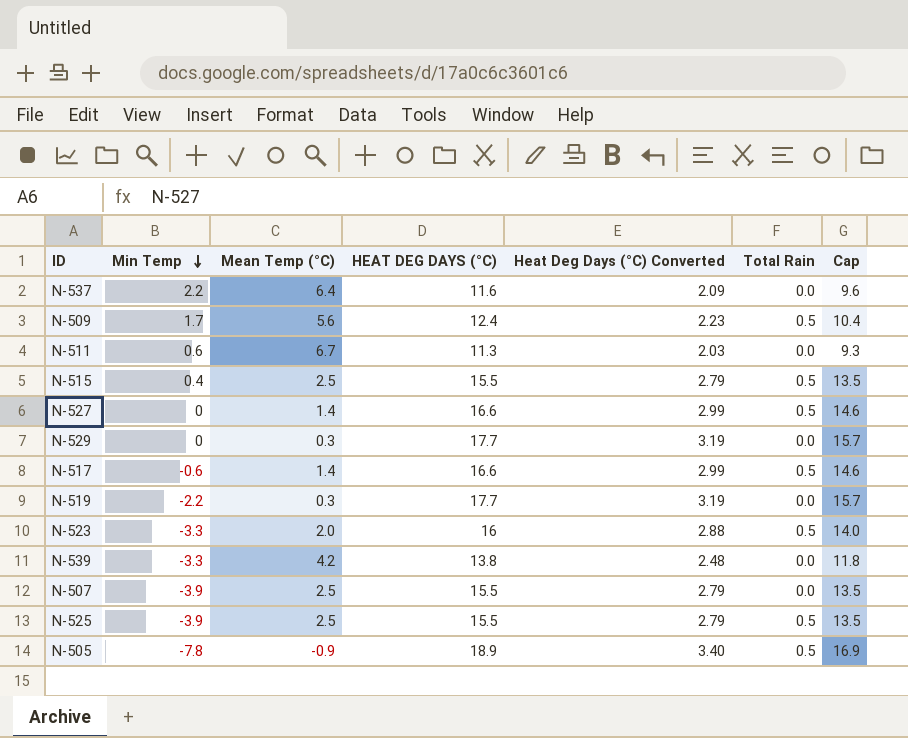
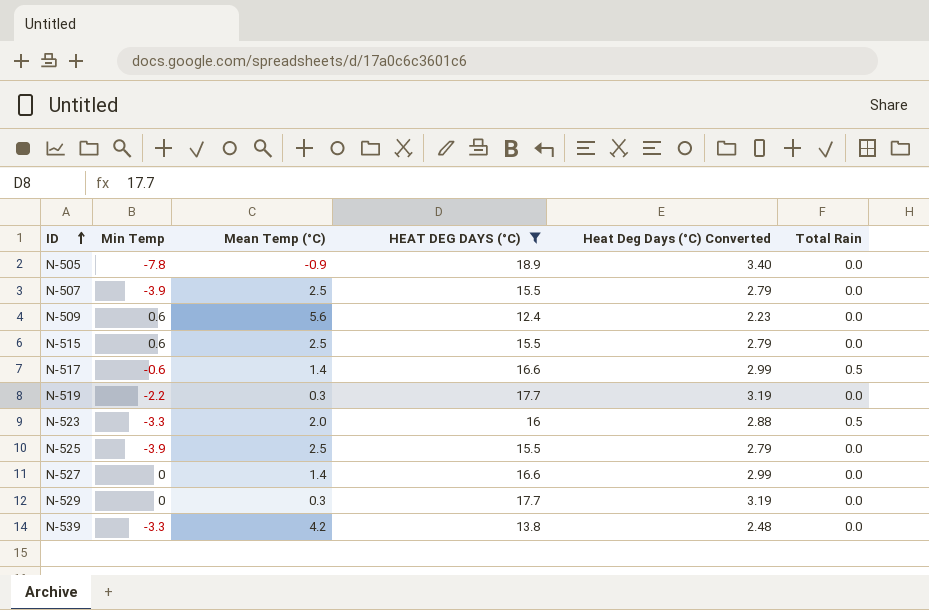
filter: none -> HEAT DEG DAYS (°C) >= 12.4
row order: Min Temp descending -> ID ascending
column Cap | formula: [HEAT DEG DAYS (°C)] - 2 -> none
N-505 | Total Rain: 0.5 -> 0.0
N-509 | Min Temp: 1.7 -> 0.6
N-509 | Total Rain: 0.5 -> 0.0
N-515 | Min Temp: 0.4 -> 0.6
N-515 | Total Rain: 0.5 -> 0.0
N-525 | Total Rain: 0.5 -> 0.0
N-527 | Total Rain: 0.5 -> 0.0

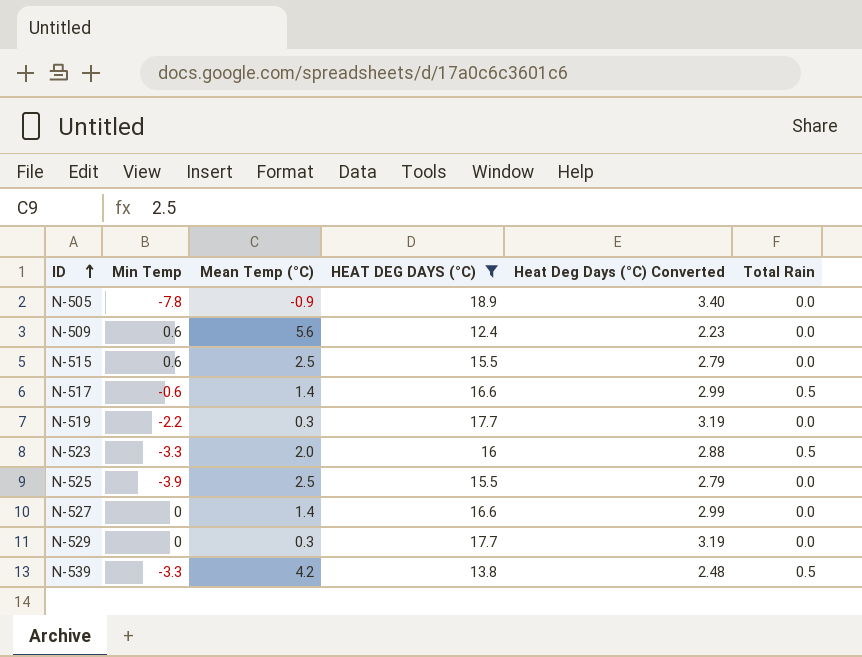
row N-507: -3.9 | 2.5 | 15.5 | 2.79 | 0.0 -> none
N-539 | Total Rain: 0.0 -> 0.5

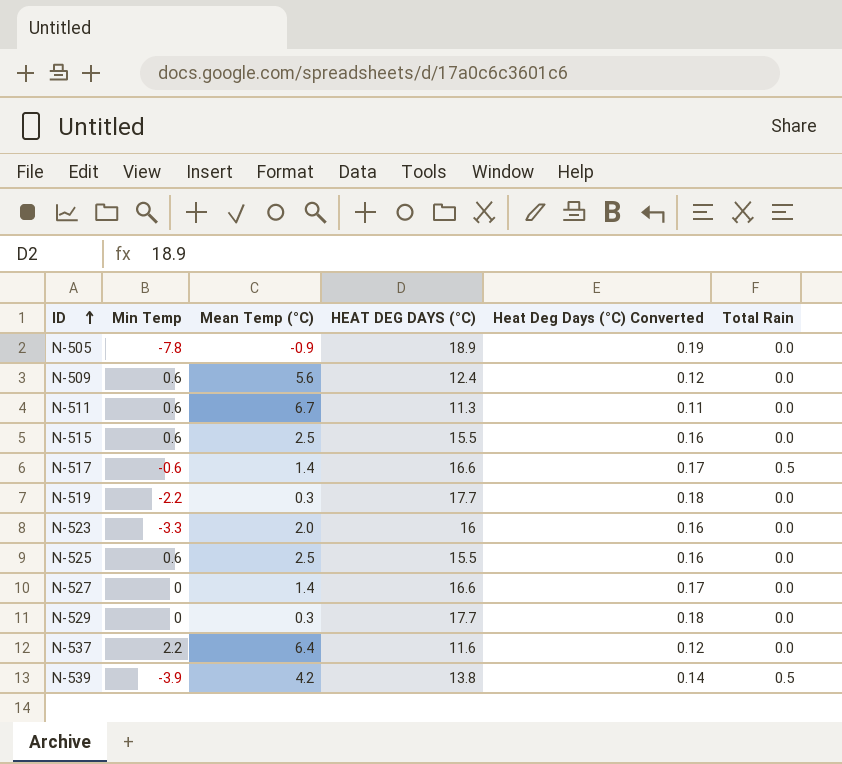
filter: HEAT DEG DAYS (°C) >= 12.4 -> none
column Heat Deg Days (°C) Converted | formula: [HEAT DEG DAYS (°C)] * 0.18 -> [HEAT DEG DAYS (°C)] * 0.01
N-523 | Total Rain: 0.5 -> 0.0
N-525 | Min Temp: -3.9 -> 0.6
N-539 | Min Temp: -3.3 -> -3.9

